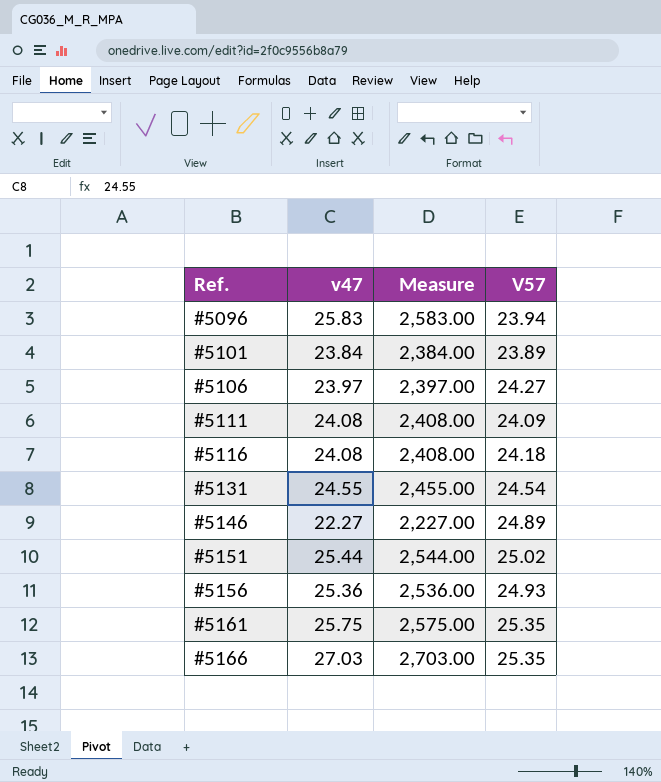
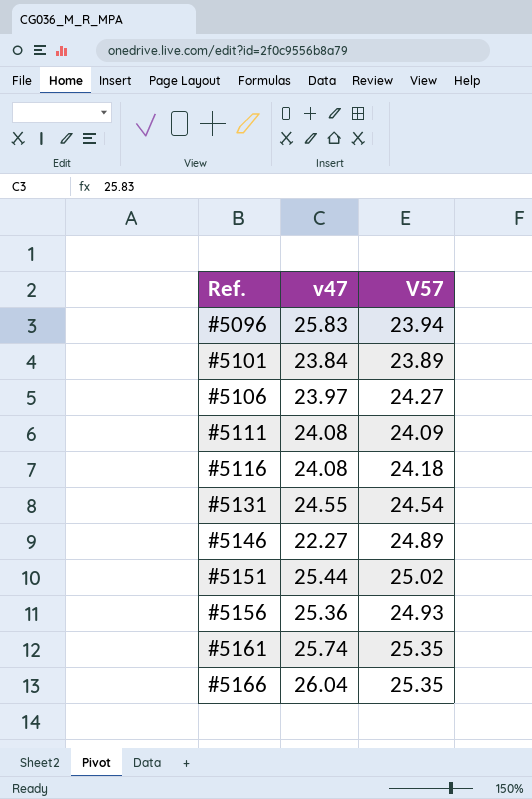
column Measure | formula: [v47] * 100 -> none
#5161 | v47: 25.75 -> 25.74
#5166 | v47: 27.03 -> 26.04

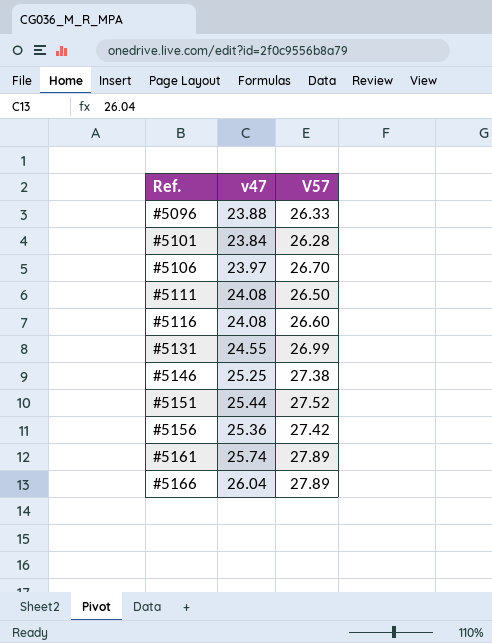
#5096 | v47: 25.83 -> 23.88
#5096 | V57: 23.94 -> 26.33
#5101 | V57: 23.89 -> 26.28
#5106 | V57: 24.27 -> 26.70
#5111 | V57: 24.09 -> 26.50
#5116 | V57: 24.18 -> 26.60
#5131 | V57: 24.54 -> 26.99
#5146 | v47: 22.27 -> 25.25
#5146 | V57: 24.89 -> 27.38
#5151 | V57: 25.02 -> 27.52
#5156 | V57: 24.93 -> 27.42
#5161 | V57: 25.35 -> 27.89
#5166 | V57: 25.35 -> 27.89

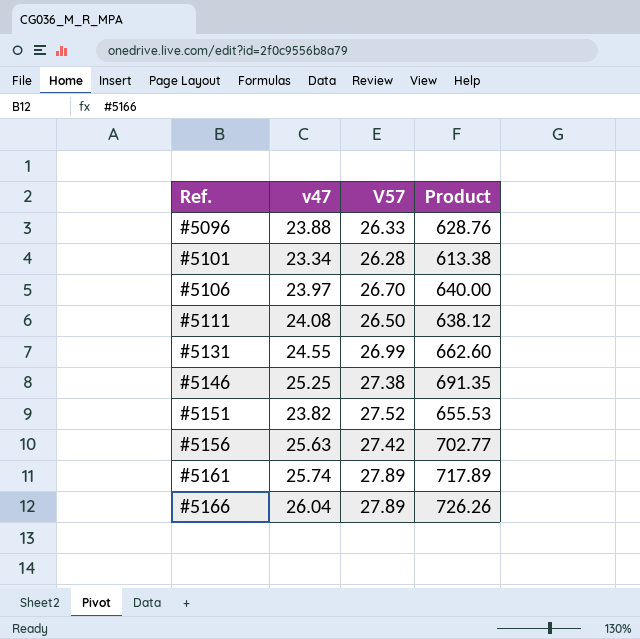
column Product | formula: none -> [v47] * [V57]
row #5116: 24.08 | 26.60 -> none
#5101 | v47: 23.84 -> 23.34
#5151 | v47: 25.44 -> 23.82
#5156 | v47: 25.36 -> 25.63

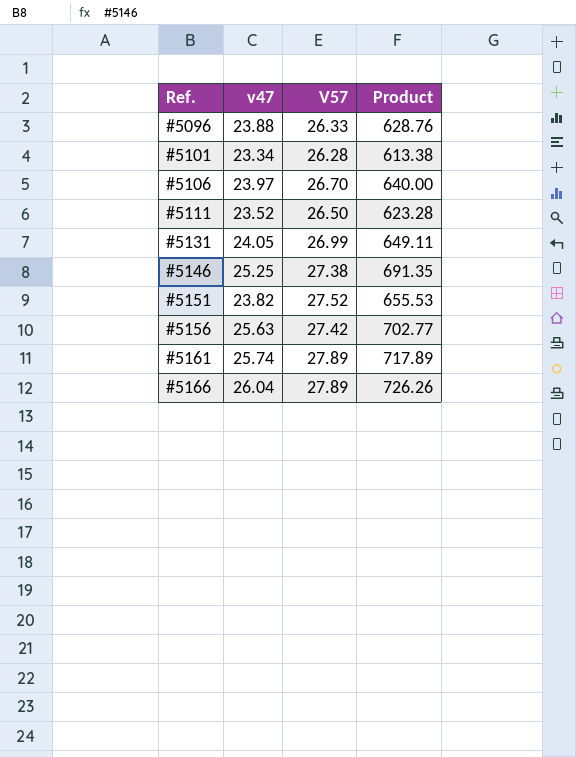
#5111 | v47: 24.08 -> 23.52
#5111 | Product: 638.12 -> 623.28
#5131 | v47: 24.55 -> 24.05
#5131 | Product: 662.60 -> 649.11

